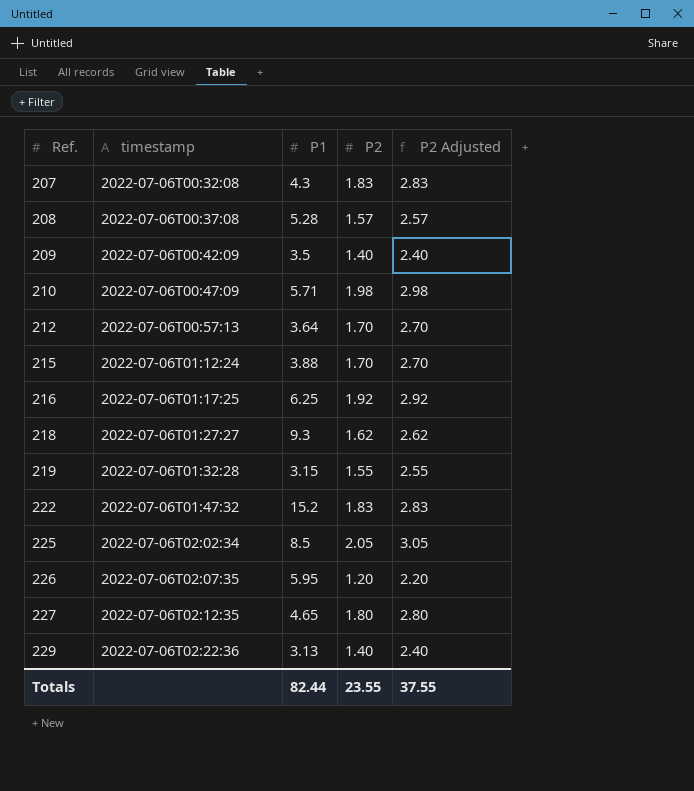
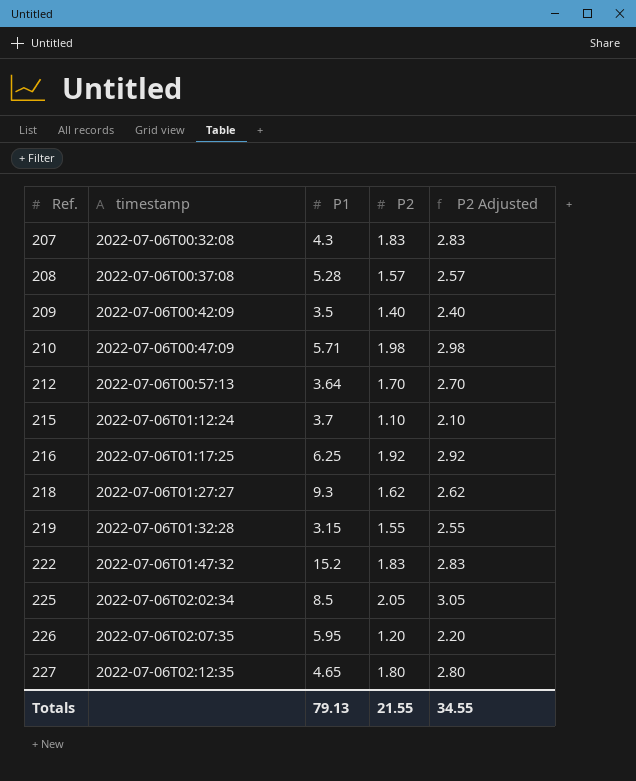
row 229: 2022-07-06T02:22:36 | 3.13 | 1.40 | 2.40 -> none
215 | P1: 3.88 -> 3.7
215 | P2: 1.70 -> 1.10
215 | P2 Adjusted: 2.70 -> 2.10
Totals | P1: 82.44 -> 79.13
Totals | P2: 23.55 -> 21.55
Totals | P2 Adjusted: 37.55 -> 34.55

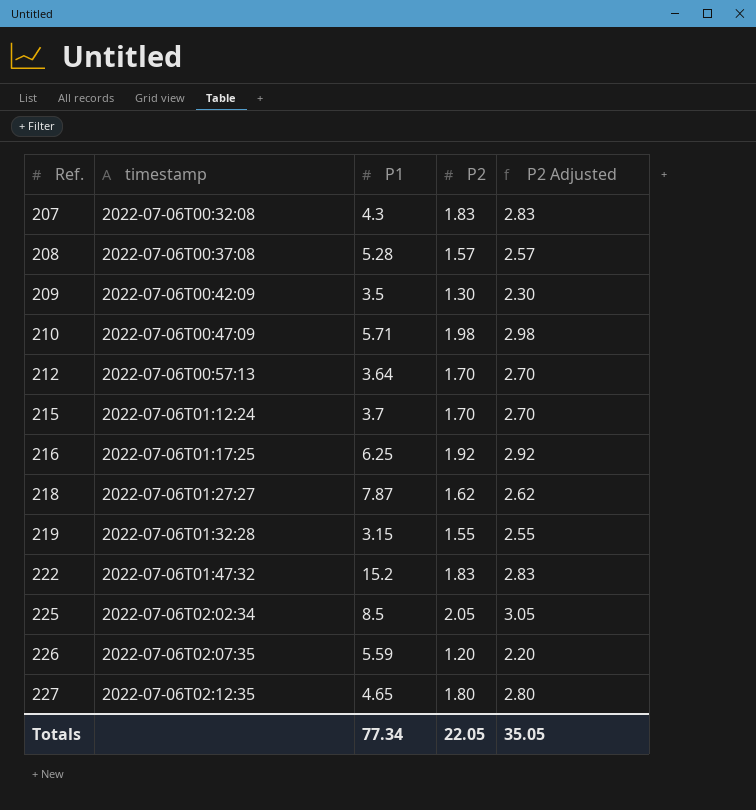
209 | P2: 1.40 -> 1.30
209 | P2 Adjusted: 2.40 -> 2.30
215 | P2: 1.10 -> 1.70
215 | P2 Adjusted: 2.10 -> 2.70
218 | P1: 9.3 -> 7.87
226 | P1: 5.95 -> 5.59
Totals | P1: 79.13 -> 77.34
Totals | P2: 21.55 -> 22.05
Totals | P2 Adjusted: 34.55 -> 35.05

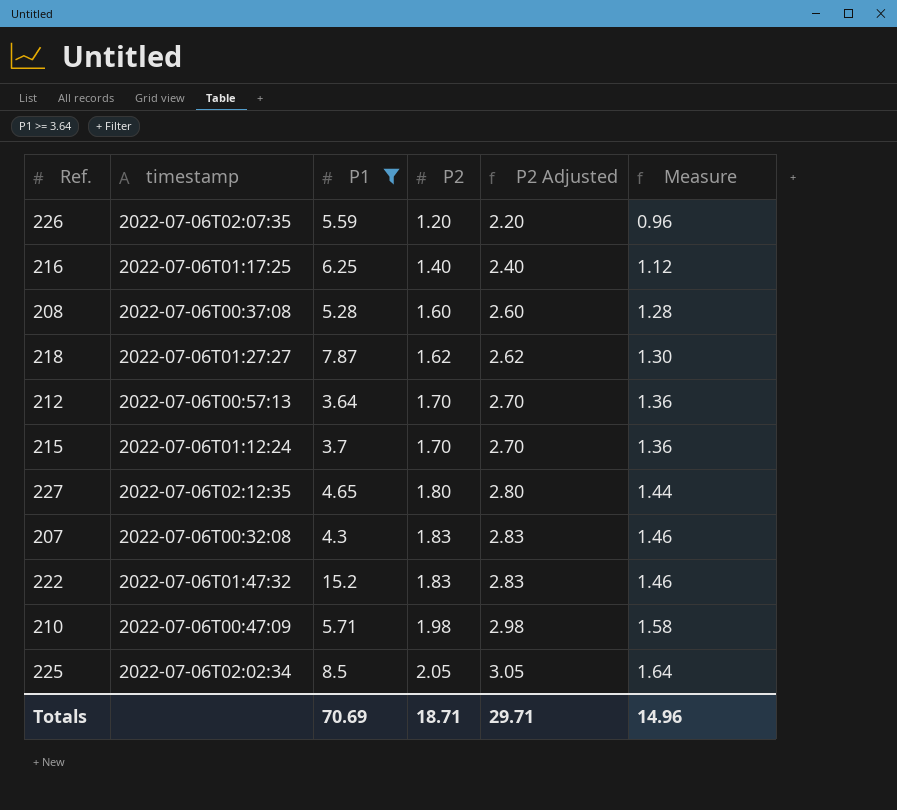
filter: none -> P1 >= 3.64
row order: Ref. ascending -> P2 ascending
column Measure | formula: none -> [P2] * 0.8
216 | P2: 1.92 -> 1.40
216 | P2 Adjusted: 2.92 -> 2.40
208 | P2: 1.57 -> 1.60
208 | P2 Adjusted: 2.57 -> 2.60
Totals | P1: 77.34 -> 70.69
Totals | P2: 22.05 -> 18.71
Totals | P2 Adjusted: 35.05 -> 29.71

